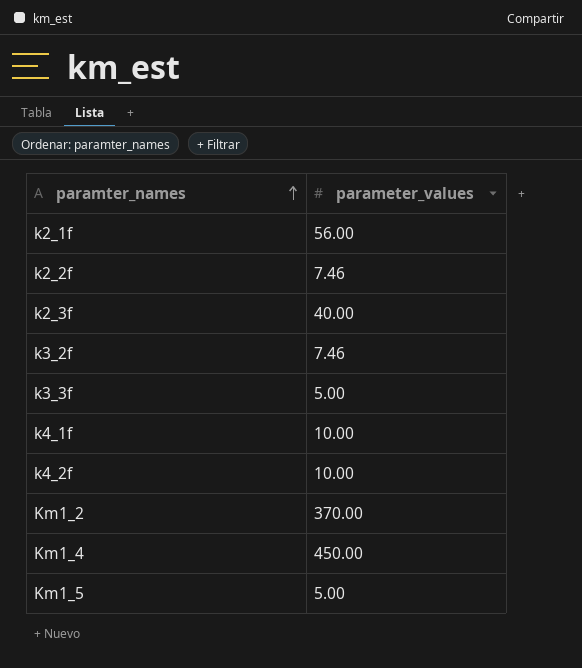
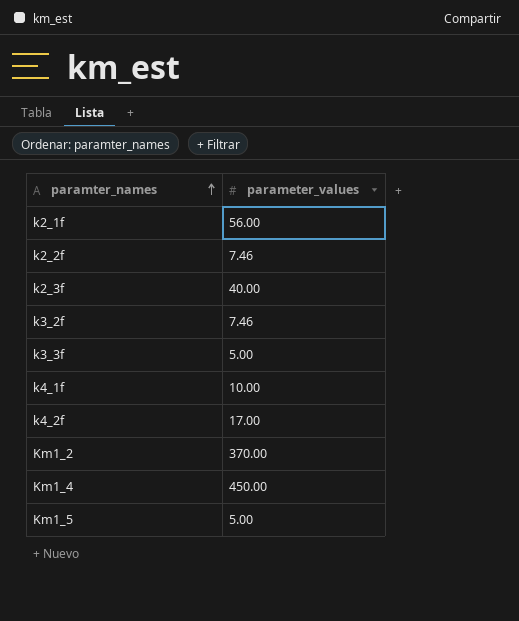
k4_2f | parameter_values: 10.00 -> 17.00

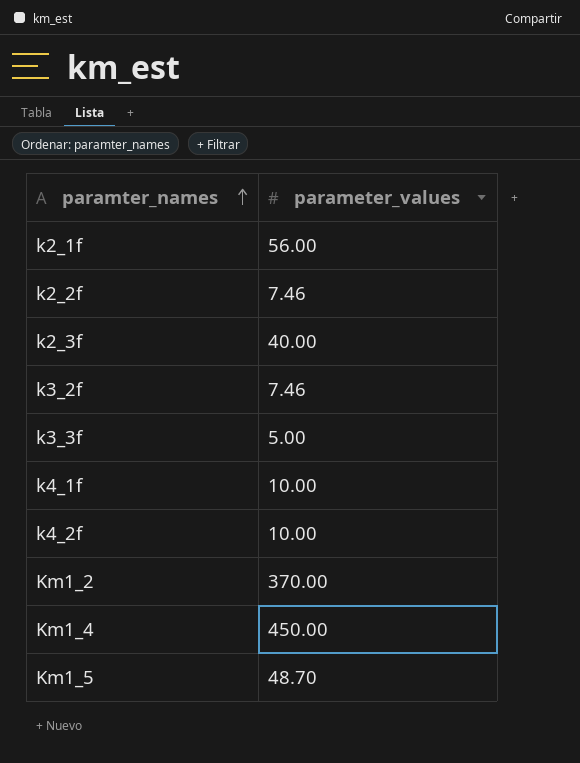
k4_2f | parameter_values: 17.00 -> 10.00
Km1_5 | parameter_values: 5.00 -> 48.70

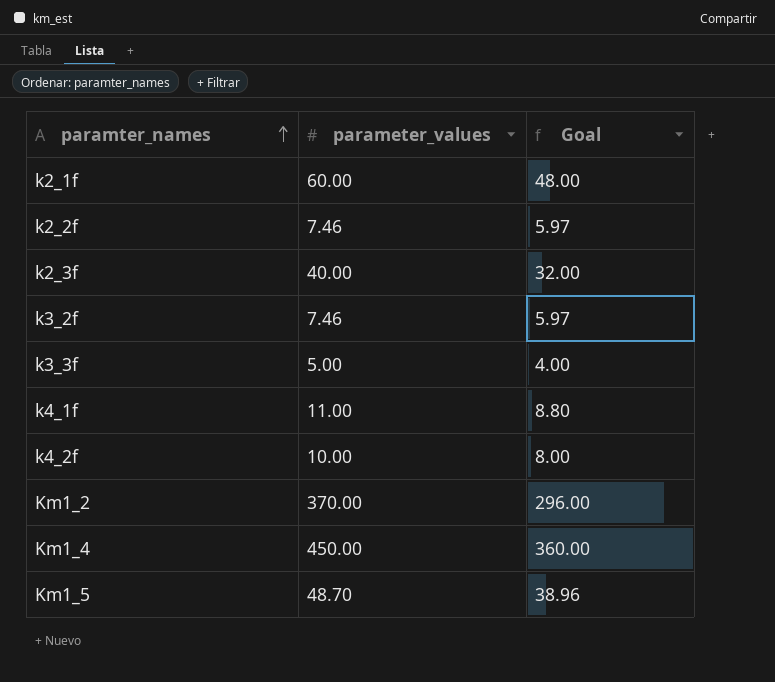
column Goal | formula: none -> [parameter_values] * 0.8
k2_1f | parameter_values: 56.00 -> 60.00
k4_1f | parameter_values: 10.00 -> 11.00

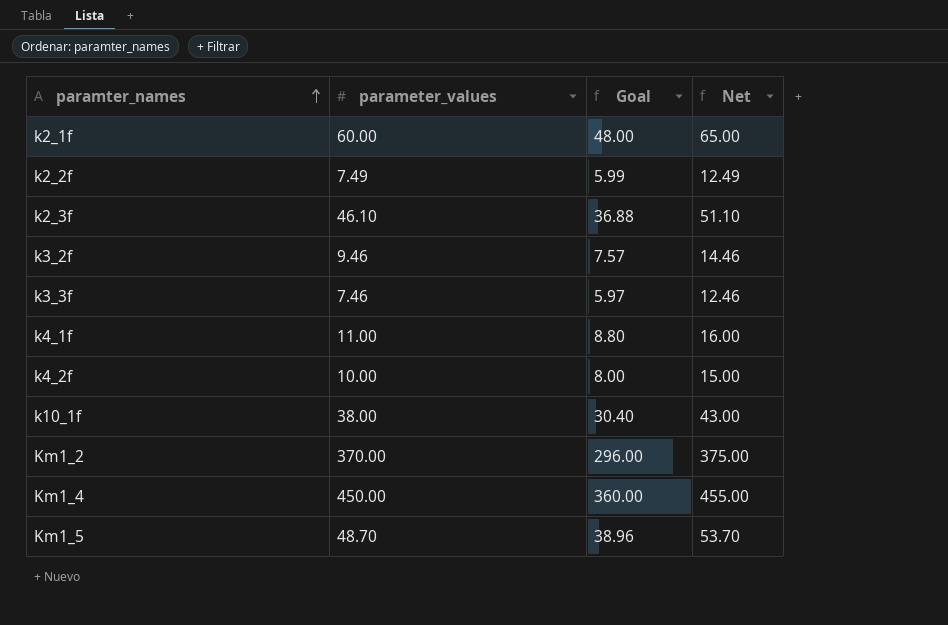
column Net | formula: none -> [parameter_values] + 5
k2_2f | parameter_values: 7.46 -> 7.49
k2_2f | Goal: 5.97 -> 5.99
k2_3f | parameter_values: 40.00 -> 46.10
k2_3f | Goal: 32.00 -> 36.88
k3_2f | parameter_values: 7.46 -> 9.46
k3_2f | Goal: 5.97 -> 7.57
k3_3f | parameter_values: 5.00 -> 7.46
k3_3f | Goal: 4.00 -> 5.97
row k10_1f: none -> 38.00 | 30.40 | 43.00

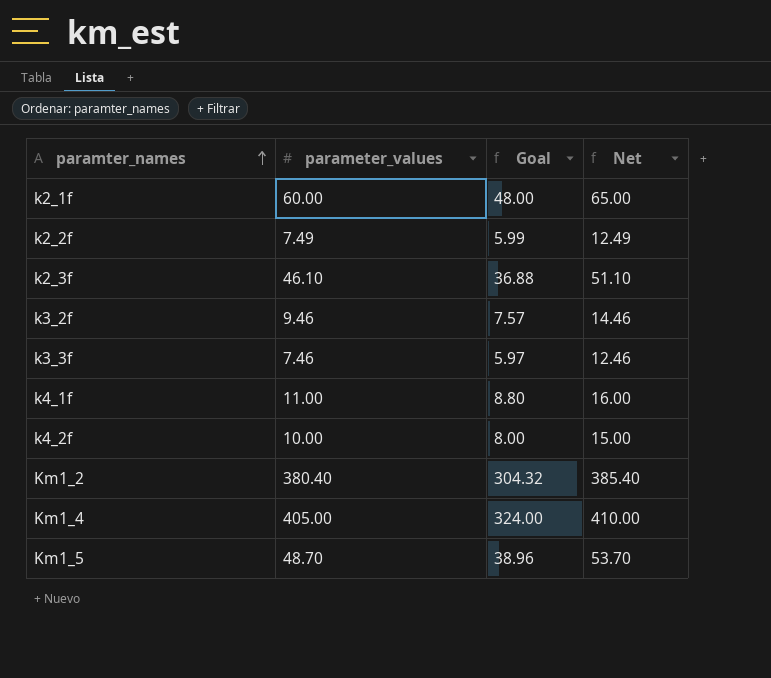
row k10_1f: 38.00 | 30.40 | 43.00 -> none
Km1_2 | parameter_values: 370.00 -> 380.40
Km1_2 | Goal: 296.00 -> 304.32
Km1_2 | Net: 375.00 -> 385.40
Km1_4 | parameter_values: 450.00 -> 405.00
Km1_4 | Goal: 360.00 -> 324.00
Km1_4 | Net: 455.00 -> 410.00

